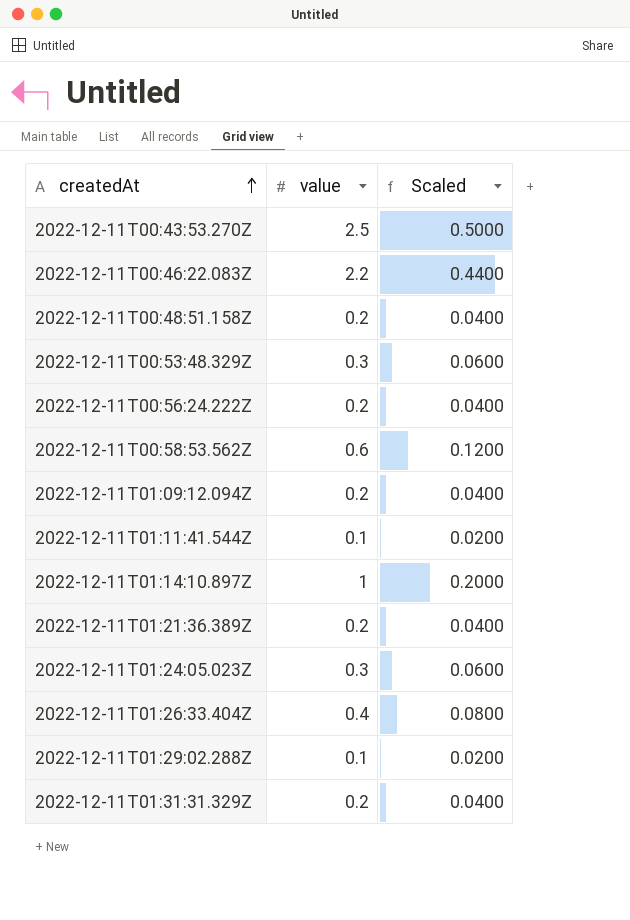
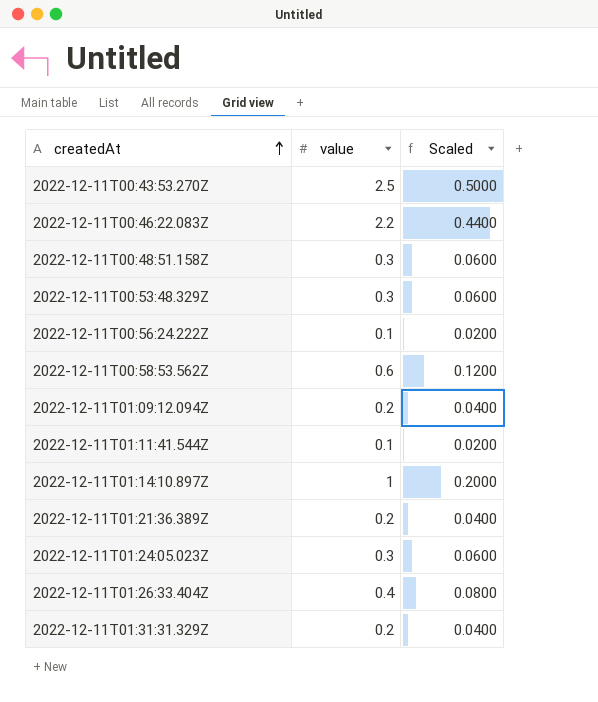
row 2022-12-11T01:29:02.288Z: 0.1 | 0.0200 -> none
2022-12-11T00:48:51.158Z | value: 0.2 -> 0.3
2022-12-11T00:48:51.158Z | Scaled: 0.0400 -> 0.0600
2022-12-11T00:56:24.222Z | value: 0.2 -> 0.1
2022-12-11T00:56:24.222Z | Scaled: 0.0400 -> 0.0200

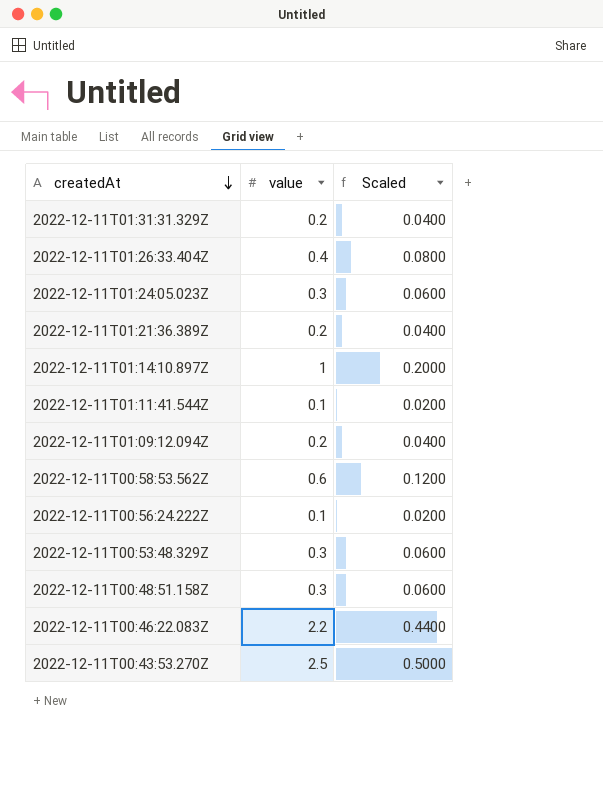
row order: createdAt ascending -> createdAt descending

